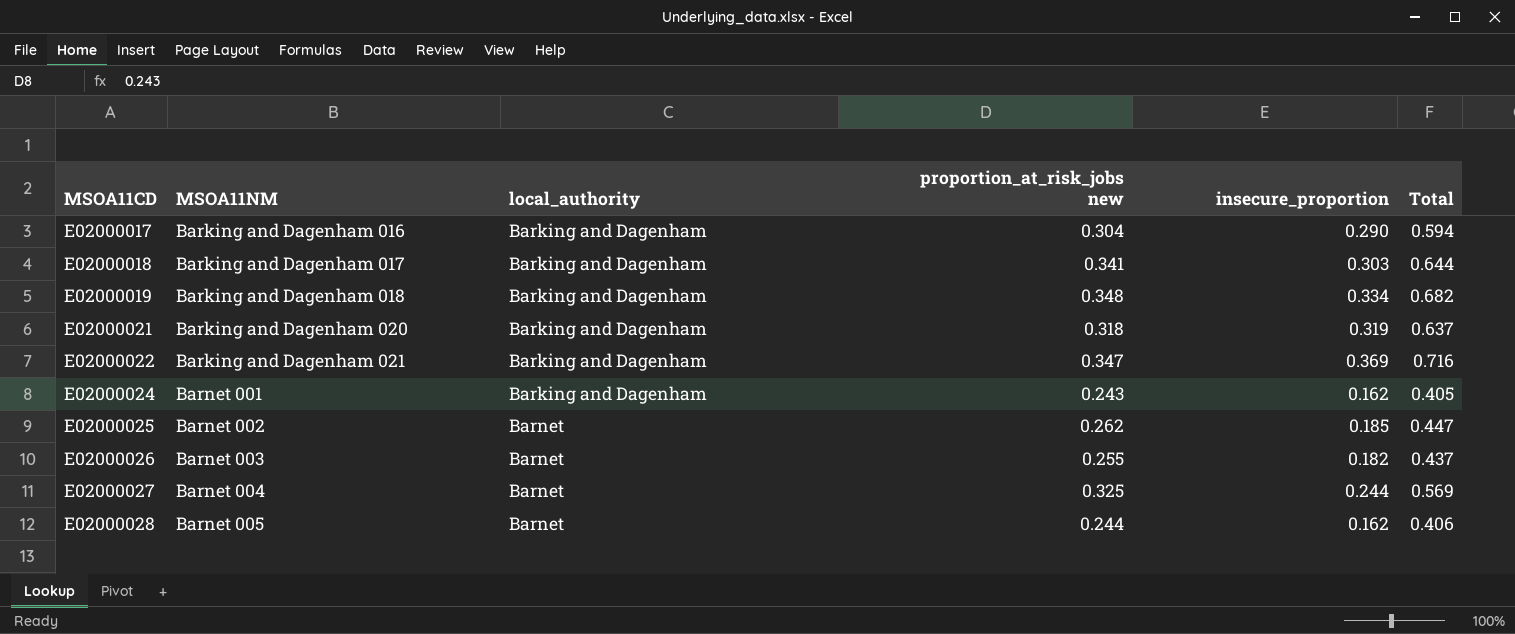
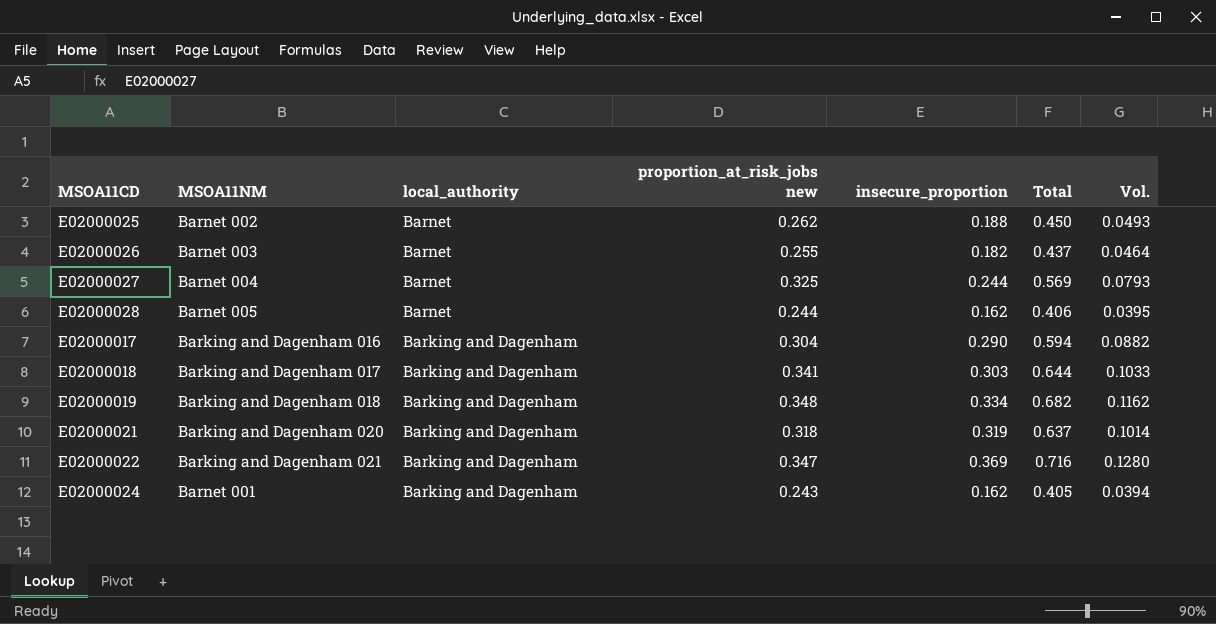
row order: MSOA11CD ascending -> local_authority descending
column Vol. | formula: none -> [proportion_at_risk_jobs new] * [insecure_proportion]
E02000025 | insecure_proportion: 0.185 -> 0.188
E02000025 | Total: 0.447 -> 0.450

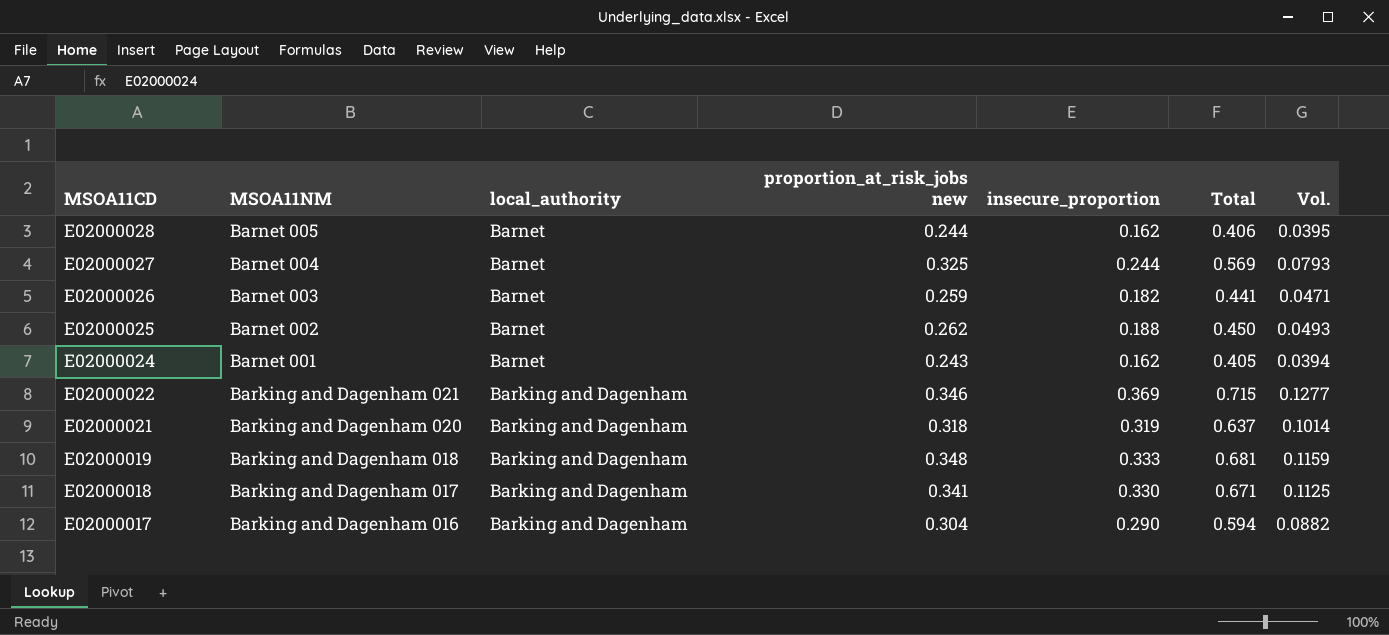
row order: local_authority descending -> MSOA11CD descending
E02000026 | proportion_at_risk_jobs new: 0.255 -> 0.259
E02000026 | Total: 0.437 -> 0.441
E02000026 | Vol.: 0.0464 -> 0.0471
E02000024 | local_authority: Barking and Dagenham -> Barnet
E02000022 | proportion_at_risk_jobs new: 0.347 -> 0.346
E02000022 | Total: 0.716 -> 0.715
E02000022 | Vol.: 0.1280 -> 0.1277
E02000019 | insecure_proportion: 0.334 -> 0.333
E02000019 | Total: 0.682 -> 0.681
E02000019 | Vol.: 0.1162 -> 0.1159
E02000018 | insecure_proportion: 0.303 -> 0.330
E02000018 | Total: 0.644 -> 0.671
E02000018 | Vol.: 0.1033 -> 0.1125

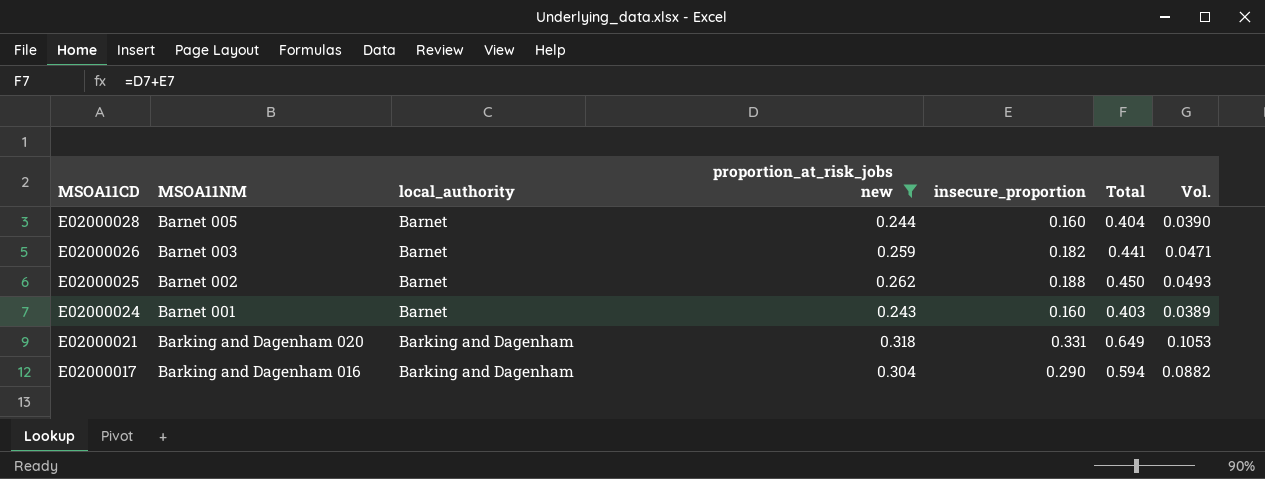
filter: none -> proportion_at_risk_jobs new <= 0.318
E02000028 | insecure_proportion: 0.162 -> 0.160
E02000028 | Total: 0.406 -> 0.404
E02000028 | Vol.: 0.0395 -> 0.0390
E02000024 | insecure_proportion: 0.162 -> 0.160
E02000024 | Total: 0.405 -> 0.403
E02000024 | Vol.: 0.0394 -> 0.0389
E02000021 | insecure_proportion: 0.319 -> 0.331
E02000021 | Total: 0.637 -> 0.649
E02000021 | Vol.: 0.1014 -> 0.1053

